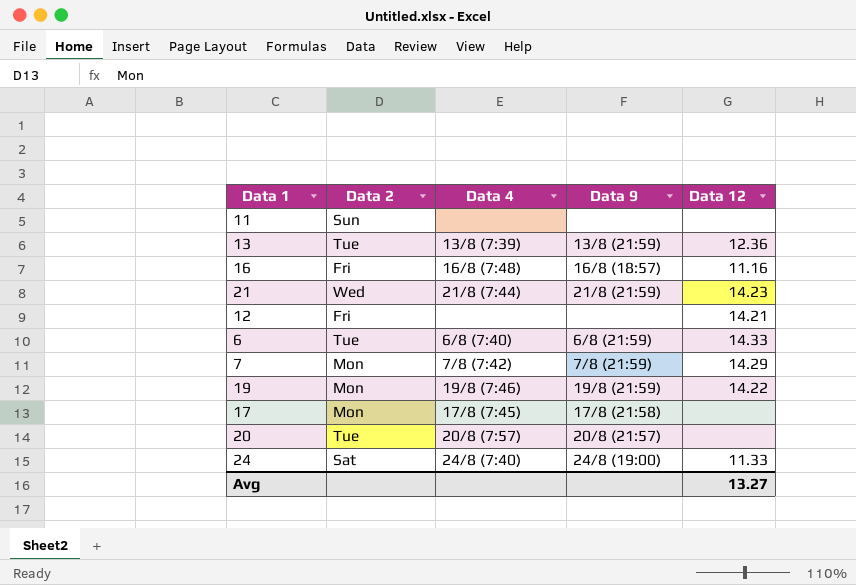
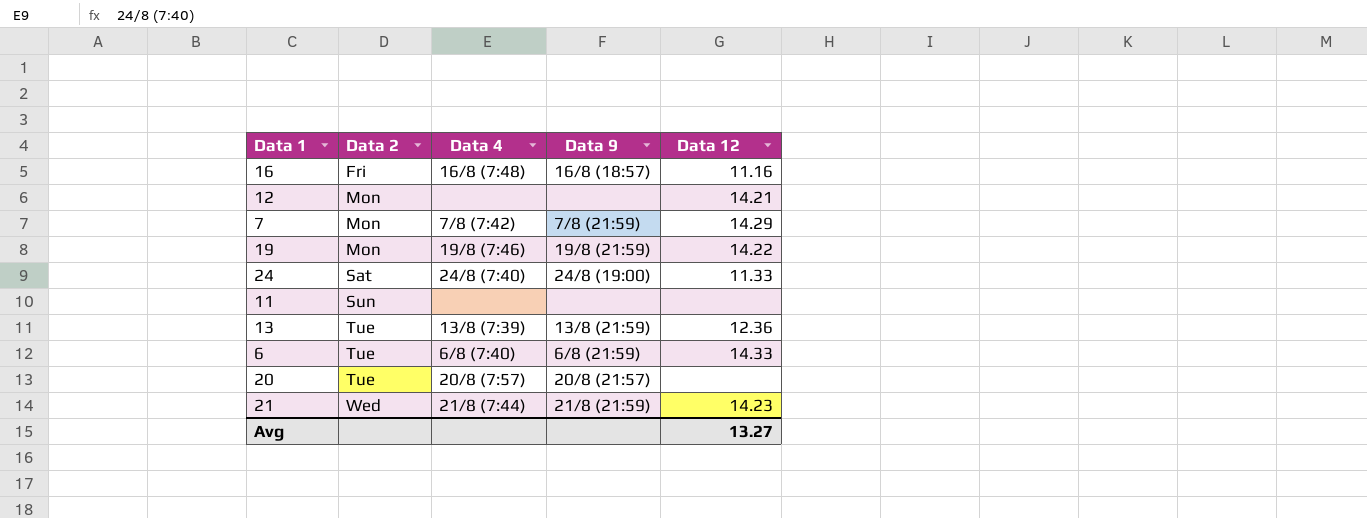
row order: none -> Data 2 ascending
row 17: Mon | 17/8 (7:45) | 17/8 (21:58) | none -> none
12 | Data 2: Fri -> Mon

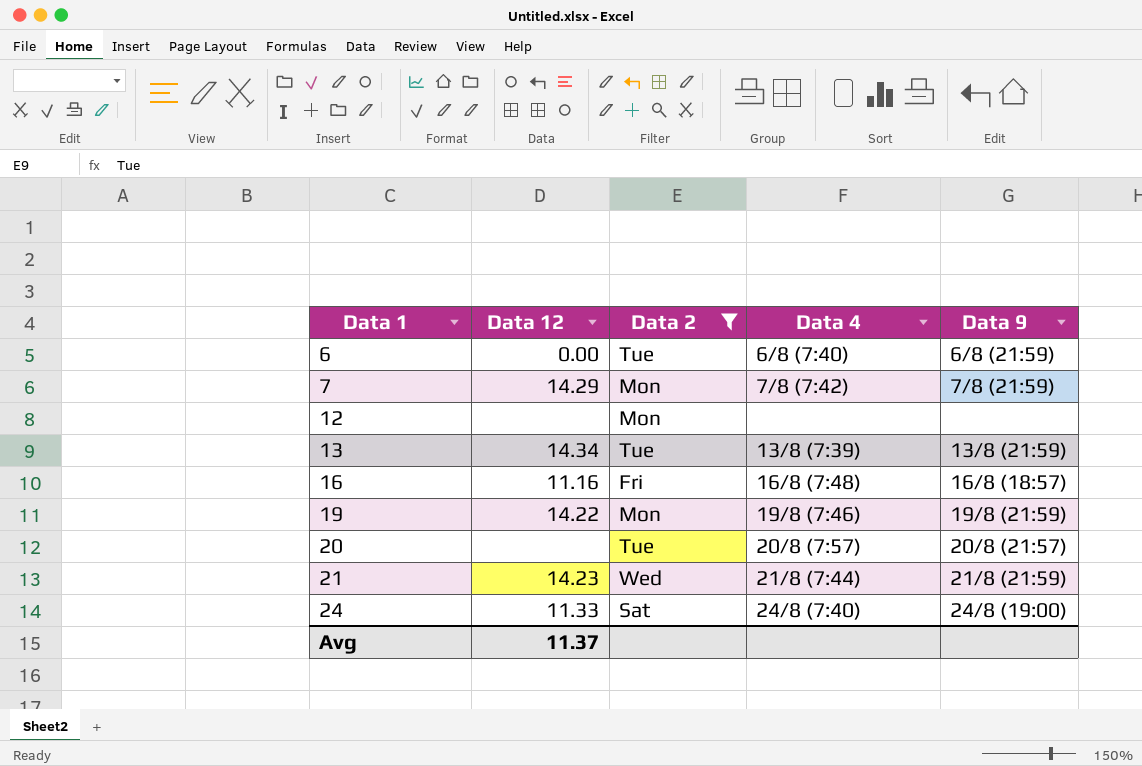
filter: none -> Data 2 != Sun
row order: Data 2 ascending -> Data 1 ascending
column Data 12 | position: 5 -> 2
6 | Data 12: 14.33 -> 0.00
12 | Data 12: 14.21 -> none
13 | Data 12: 12.36 -> 14.34
Avg | Data 12: 13.27 -> 11.37

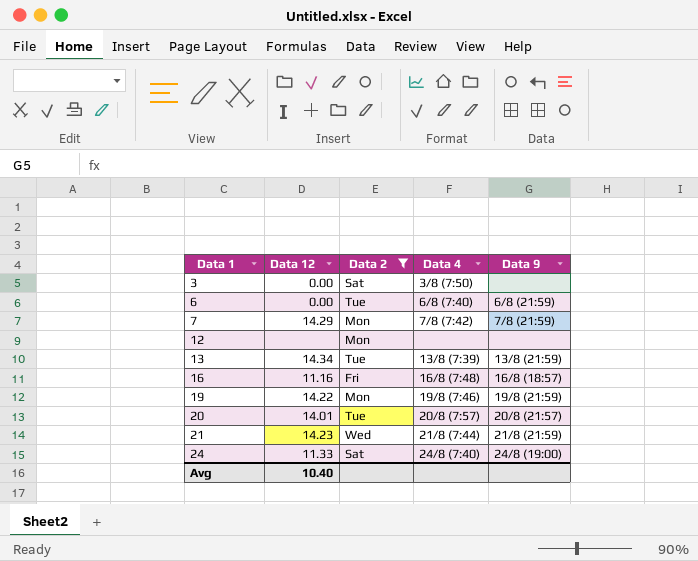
row 3: none -> 0.00 | Sat | 3/8 (7:50) | none
20 | Data 12: none -> 14.01
Avg | Data 12: 11.37 -> 10.40

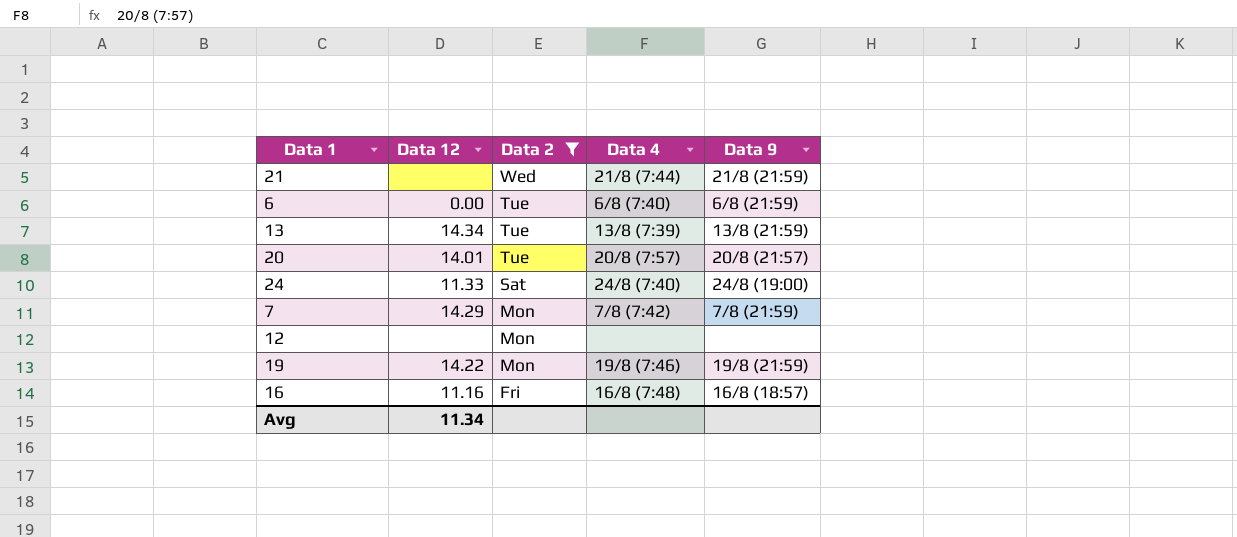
row order: Data 1 ascending -> Data 2 descending
row 3: 0.00 | Sat | 3/8 (7:50) | none -> none
21 | Data 12: 14.23 -> none
Avg | Data 12: 10.40 -> 11.34

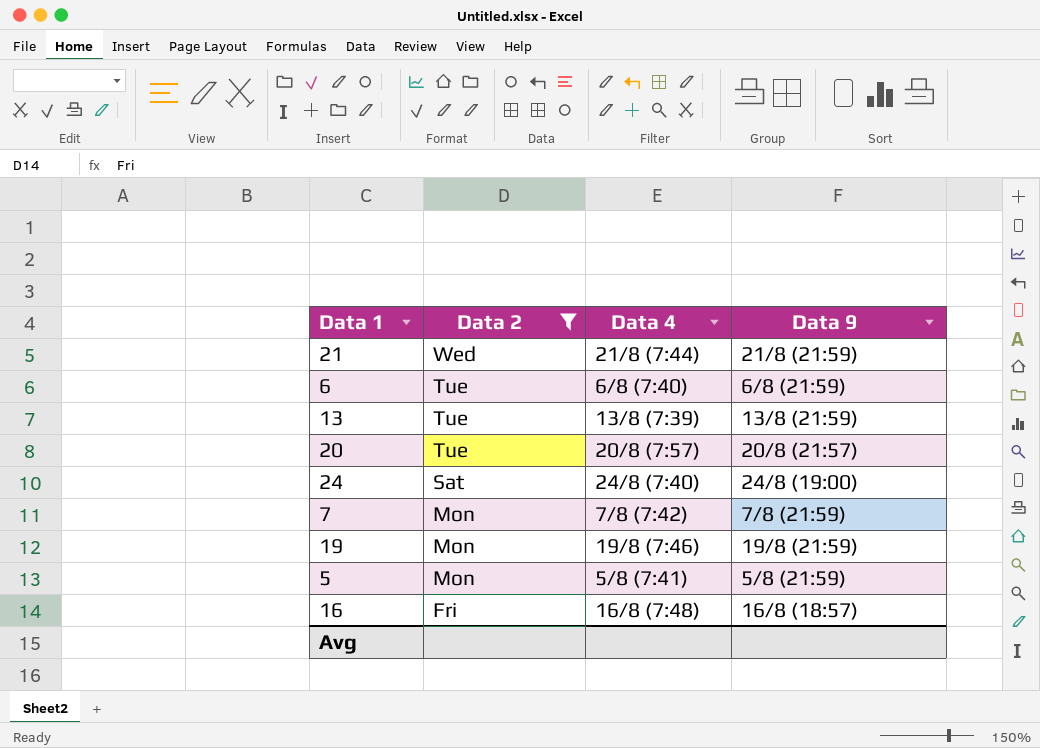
column Data 12 | position: 2 -> none
row 12: none | Mon | none | none -> none
row 5: none -> Mon | 5/8 (7:41) | 5/8 (21:59)

